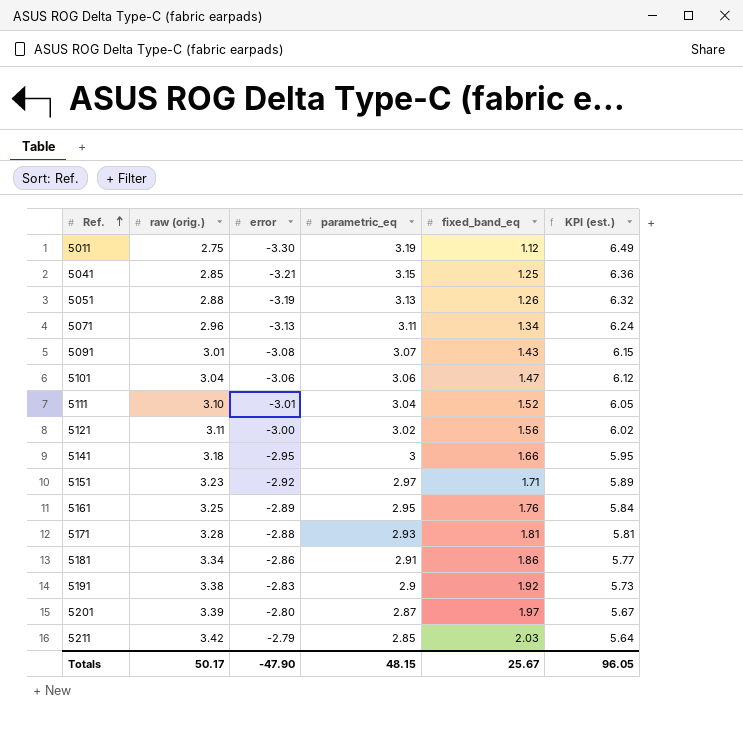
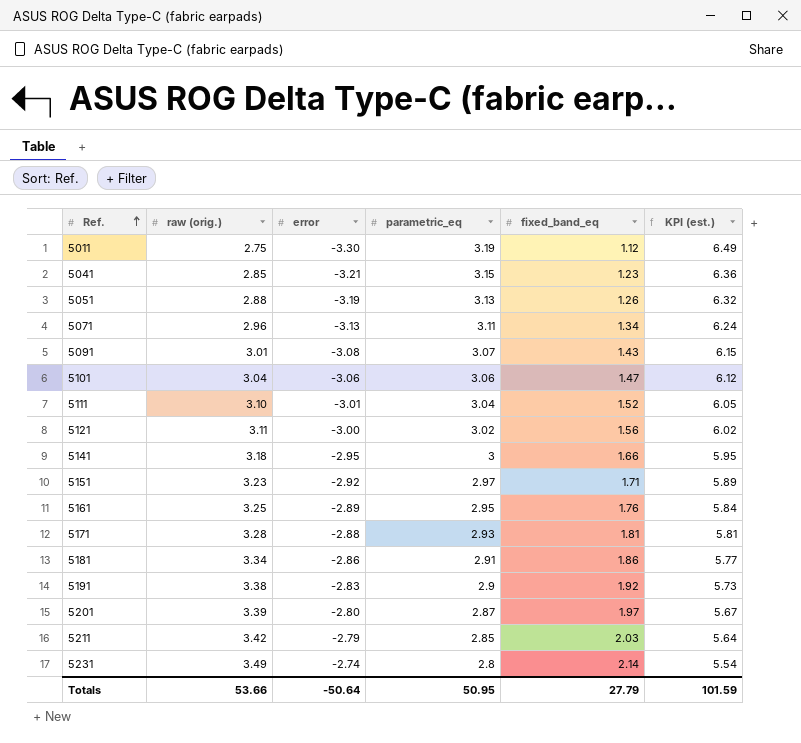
5041 | fixed_band_eq: 1.25 -> 1.23
row 5231: none -> 3.49 | -2.74 | 2.8 | 2.14 | 5.54
Totals | raw (orig.): 50.17 -> 53.66
Totals | error: -47.90 -> -50.64
Totals | parametric_eq: 48.15 -> 50.95
Totals | fixed_band_eq: 25.67 -> 27.79
Totals | KPI (est.): 96.05 -> 101.59

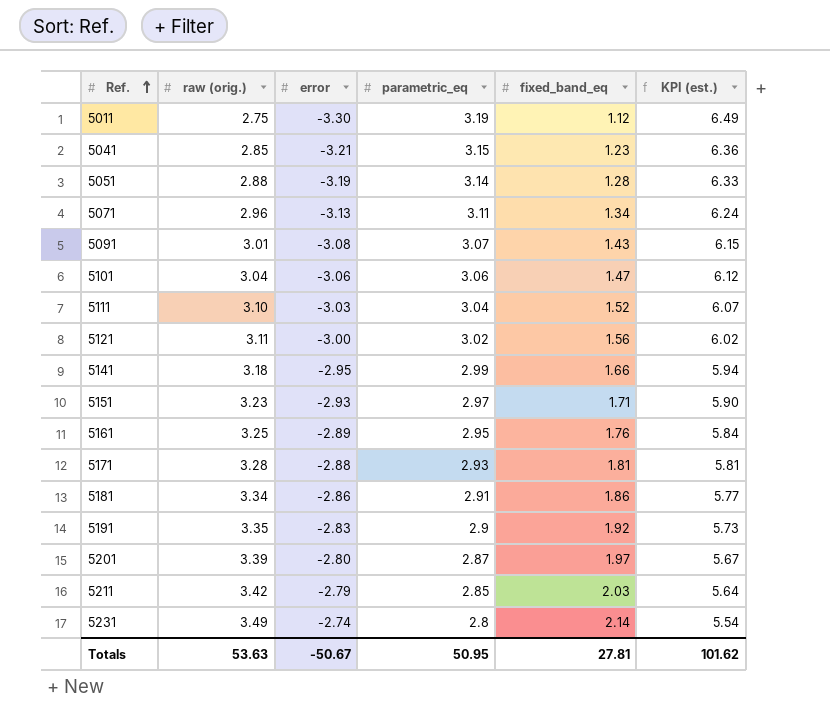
5051 | parametric_eq: 3.13 -> 3.14
5051 | fixed_band_eq: 1.26 -> 1.28
5051 | KPI (est.): 6.32 -> 6.33
5111 | error: -3.01 -> -3.03
5111 | KPI (est.): 6.05 -> 6.07
5141 | parametric_eq: 3 -> 2.99
5141 | KPI (est.): 5.95 -> 5.94
5151 | error: -2.92 -> -2.93
5151 | KPI (est.): 5.89 -> 5.90
5191 | raw (orig.): 3.38 -> 3.35
Totals | raw (orig.): 53.66 -> 53.63
Totals | error: -50.64 -> -50.67
Totals | fixed_band_eq: 27.79 -> 27.81
Totals | KPI (est.): 101.59 -> 101.62

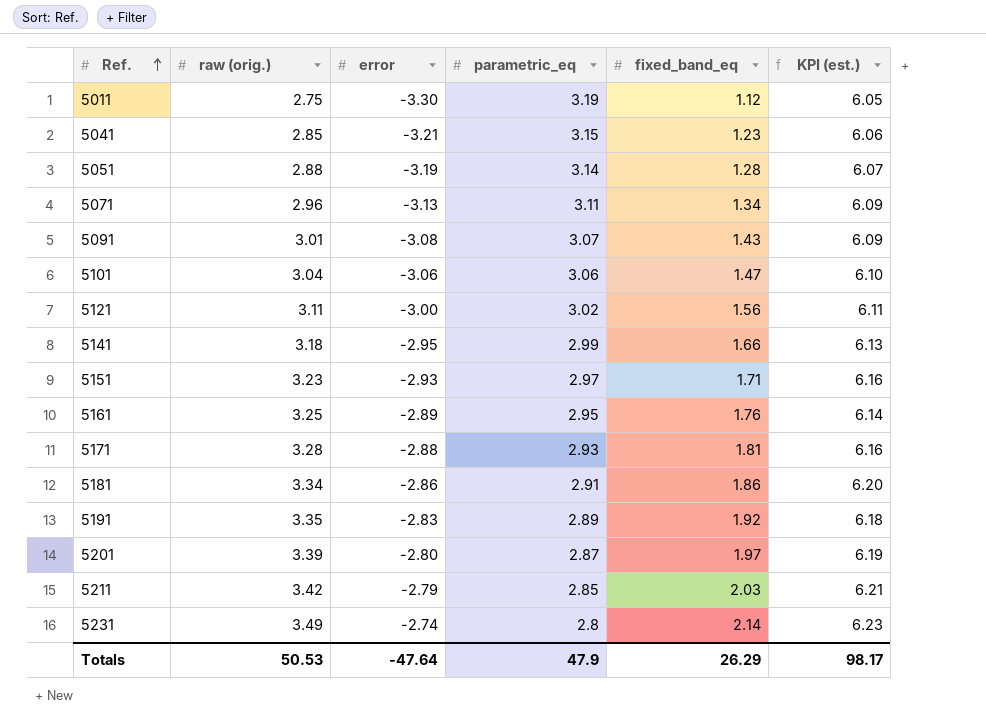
column KPI (est.) | formula: [parametric_eq] - [error] -> [raw (orig.)] - [error]
row 5111: 3.10 | -3.03 | 3.04 | 1.52 | 6.07 -> none
5191 | parametric_eq: 2.9 -> 2.89
Totals | raw (orig.): 53.63 -> 50.53
Totals | error: -50.67 -> -47.64
Totals | parametric_eq: 50.95 -> 47.9
Totals | fixed_band_eq: 27.81 -> 26.29
Totals | KPI (est.): 101.62 -> 98.17

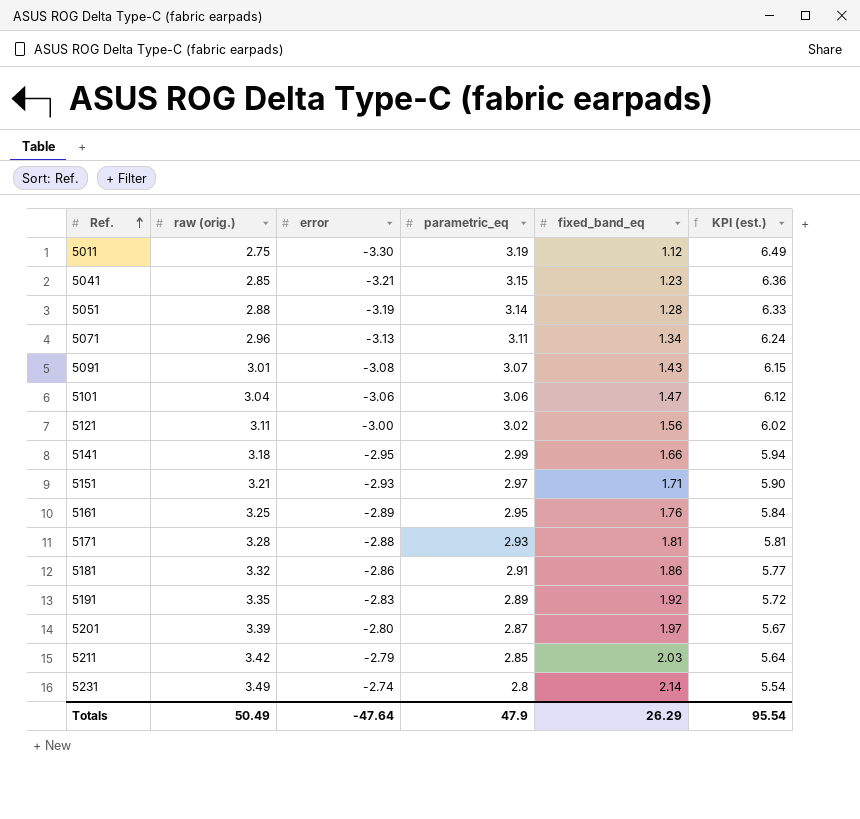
column KPI (est.) | formula: [raw (orig.)] - [error] -> [parametric_eq] - [error]
5151 | raw (orig.): 3.23 -> 3.21
5181 | raw (orig.): 3.34 -> 3.32
Totals | raw (orig.): 50.53 -> 50.49
Totals | KPI (est.): 98.17 -> 95.54

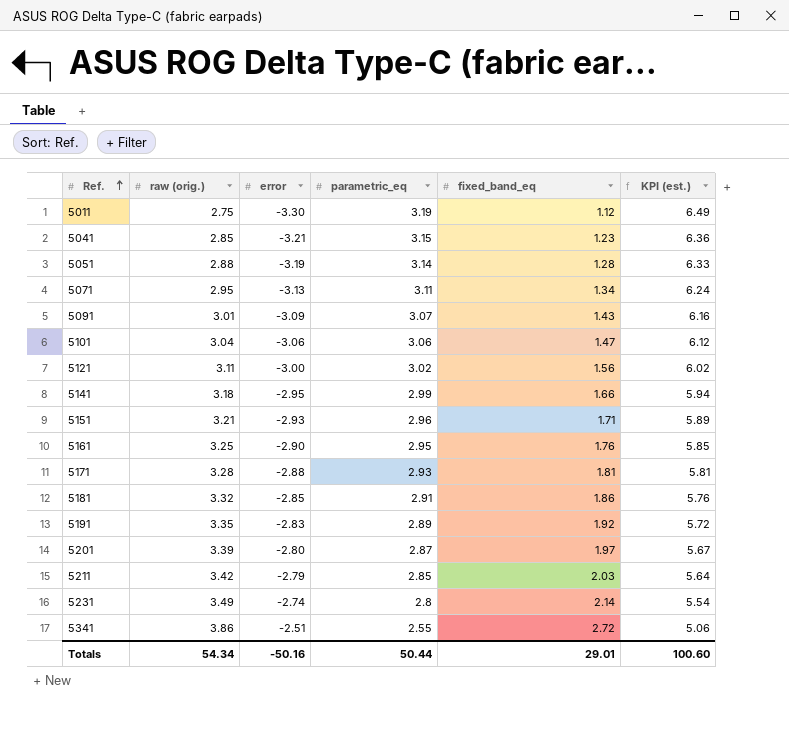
5071 | raw (orig.): 2.96 -> 2.95
5091 | error: -3.08 -> -3.09
5091 | KPI (est.): 6.15 -> 6.16
5151 | parametric_eq: 2.97 -> 2.96
5151 | KPI (est.): 5.90 -> 5.89
5161 | error: -2.89 -> -2.90
5161 | KPI (est.): 5.84 -> 5.85
5181 | error: -2.86 -> -2.85
5181 | KPI (est.): 5.77 -> 5.76
row 5341: none -> 3.86 | -2.51 | 2.55 | 2.72 | 5.06
Totals | raw (orig.): 50.49 -> 54.34
Totals | error: -47.64 -> -50.16
Totals | parametric_eq: 47.9 -> 50.44
Totals | fixed_band_eq: 26.29 -> 29.01
Totals | KPI (est.): 95.54 -> 100.60

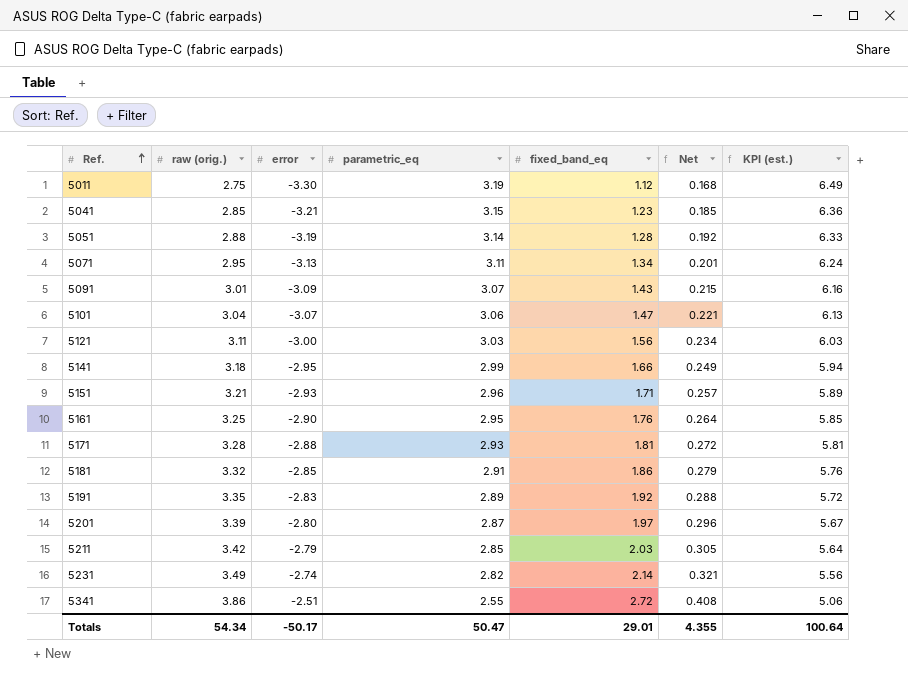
column Net | formula: none -> [fixed_band_eq] * 0.15
5101 | error: -3.06 -> -3.07
5101 | KPI (est.): 6.12 -> 6.13
5121 | parametric_eq: 3.02 -> 3.03
5121 | KPI (est.): 6.02 -> 6.03
5231 | parametric_eq: 2.8 -> 2.82
5231 | KPI (est.): 5.54 -> 5.56
Totals | error: -50.16 -> -50.17
Totals | parametric_eq: 50.44 -> 50.47
Totals | KPI (est.): 100.60 -> 100.64

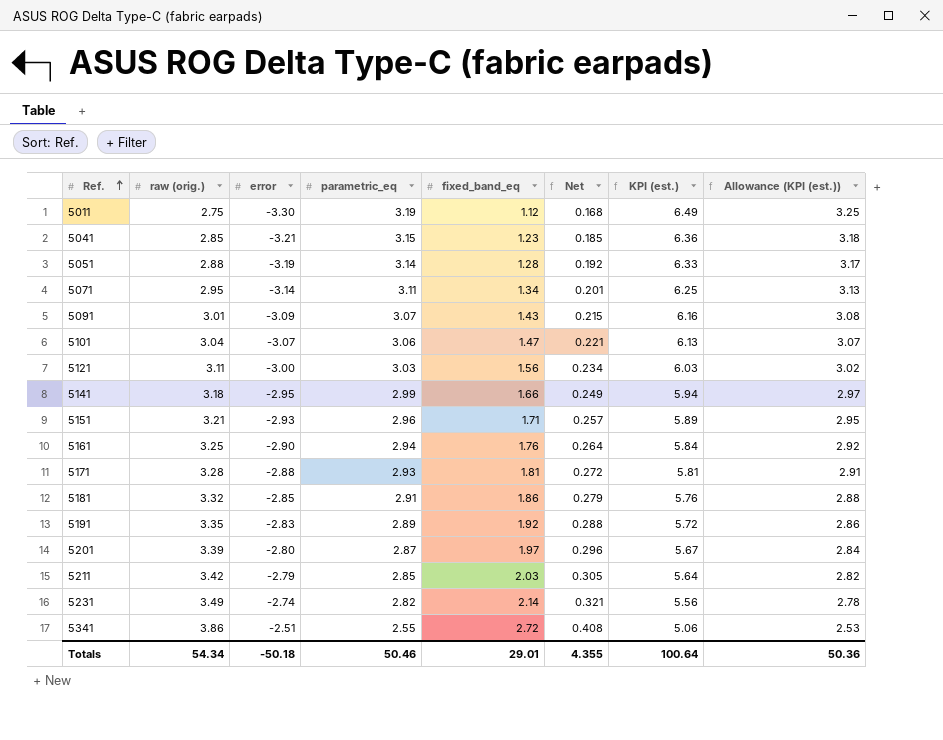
column Allowance (KPI (est.)) | formula: none -> [KPI (est.)] * 0.5
5071 | error: -3.13 -> -3.14
5071 | KPI (est.): 6.24 -> 6.25
5161 | parametric_eq: 2.95 -> 2.94
5161 | KPI (est.): 5.85 -> 5.84
Totals | error: -50.17 -> -50.18
Totals | parametric_eq: 50.47 -> 50.46

